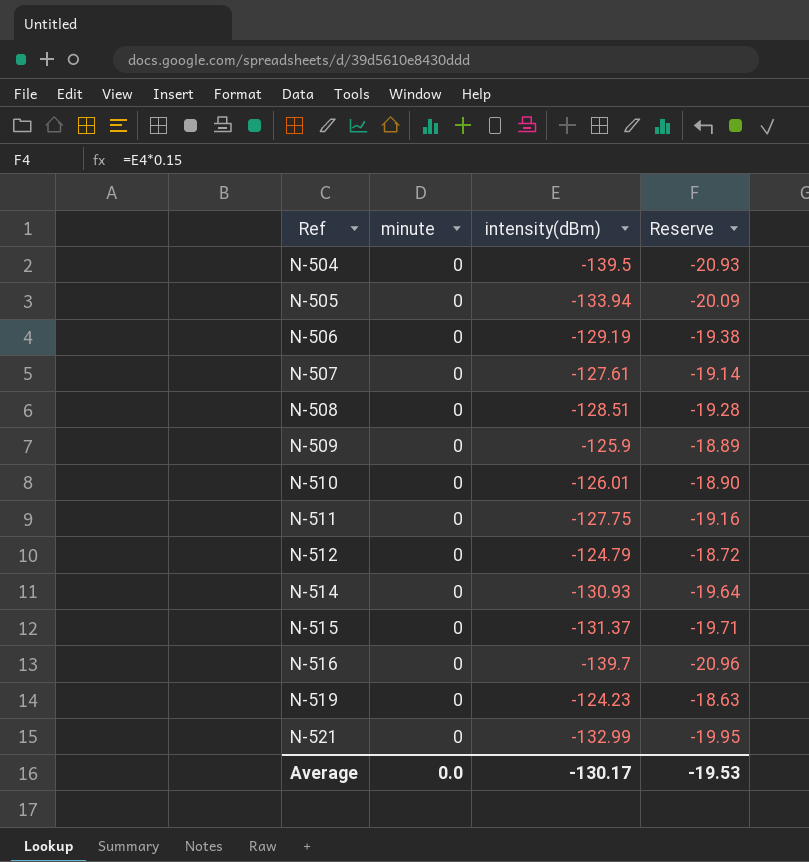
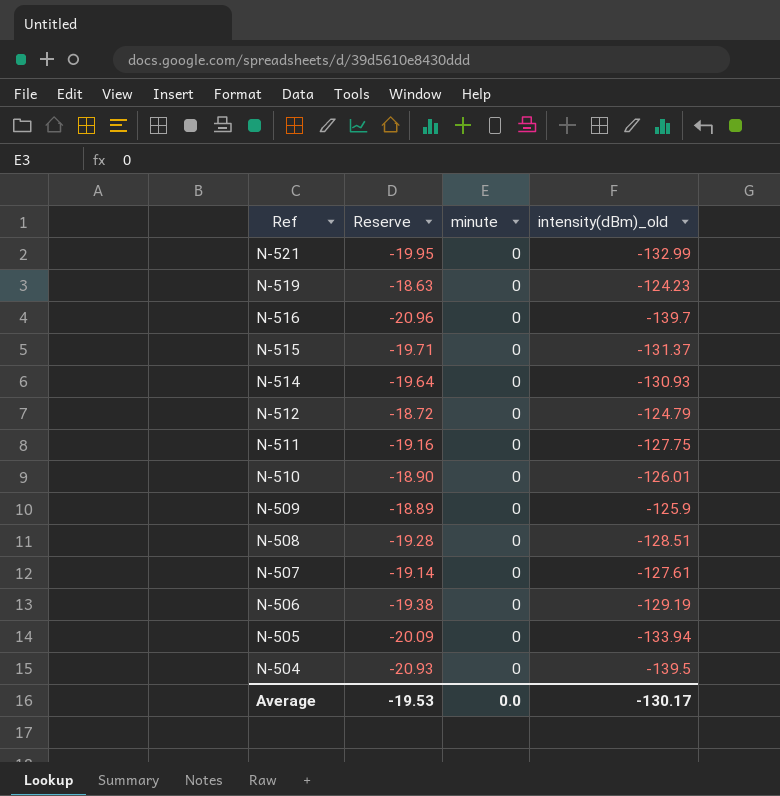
row order: Ref ascending -> Ref descending
column Reserve | position: 4 -> 2
column name: intensity(dBm) -> intensity(dBm)_old

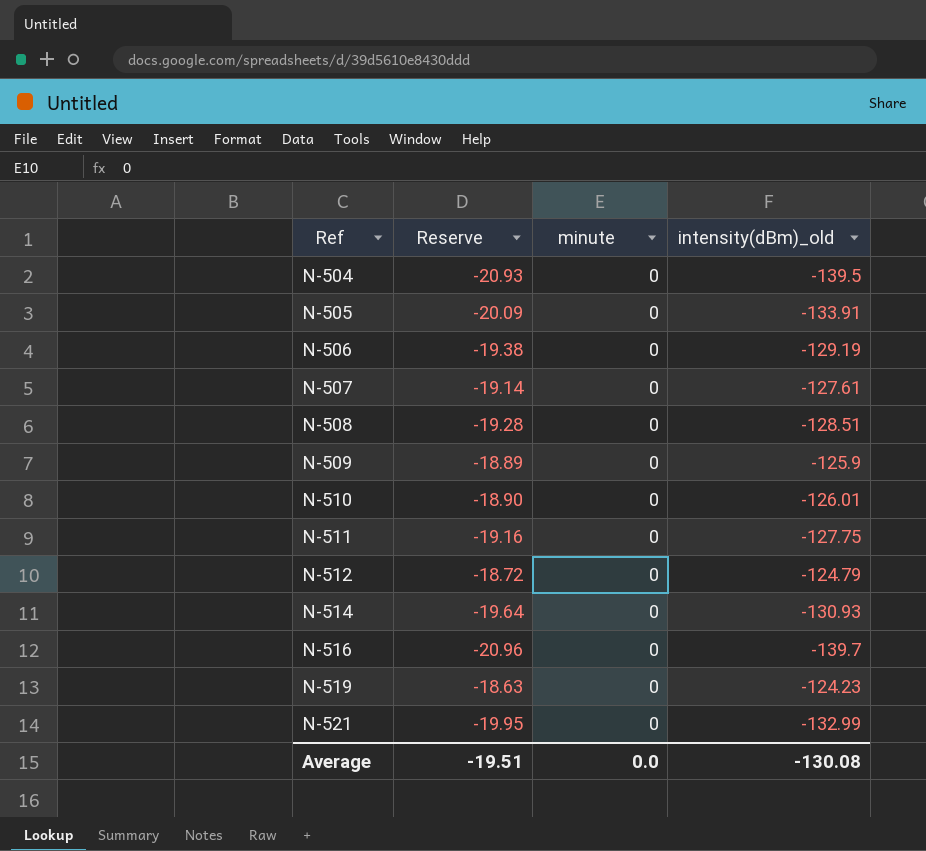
row order: Ref descending -> Ref ascending
row N-515: -19.71 | 0 | -131.37 -> none
N-505 | intensity(dBm)_old: -133.94 -> -133.91
Average | Reserve: -19.53 -> -19.51
Average | intensity(dBm)_old: -130.17 -> -130.08

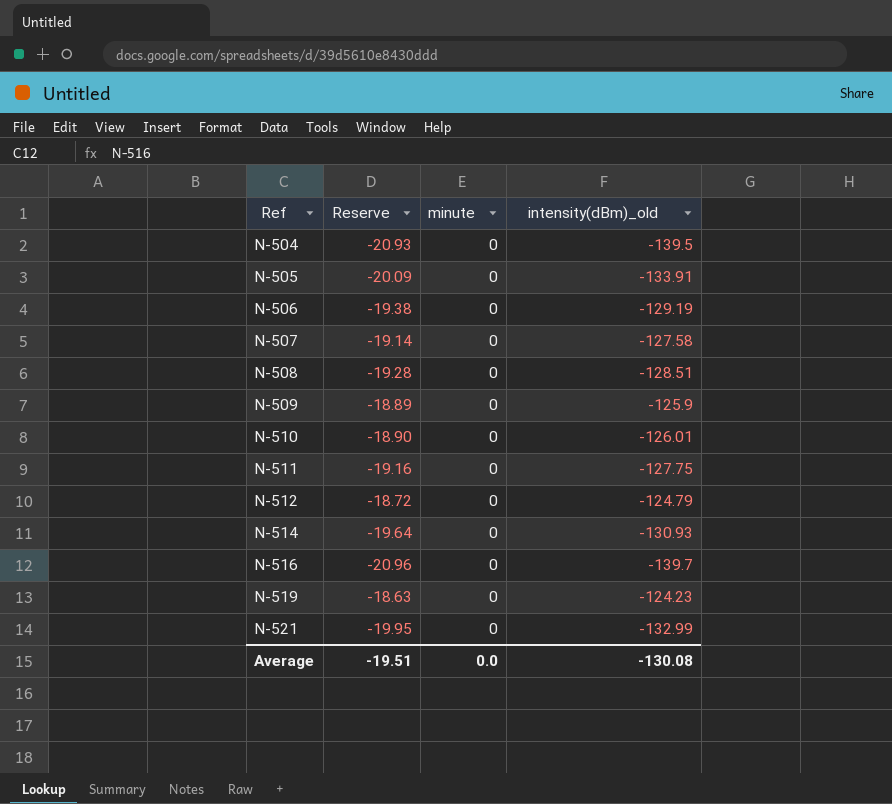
N-507 | intensity(dBm)_old: -127.61 -> -127.58

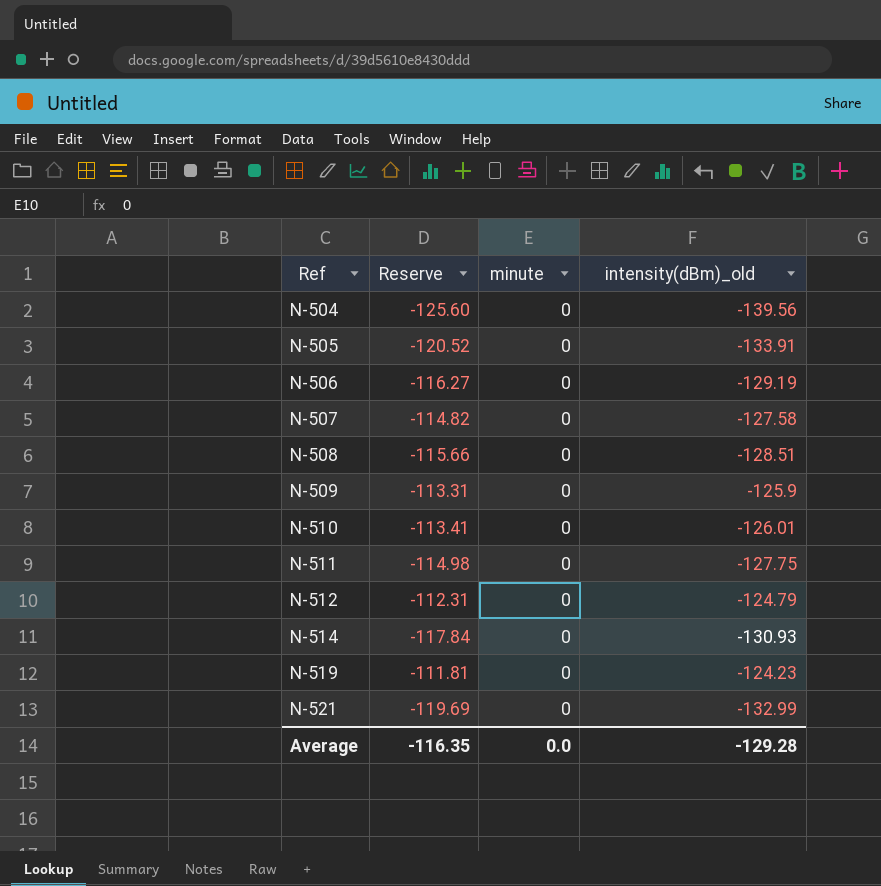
column Reserve | formula: [intensity(dBm)_old] * 0.15 -> [intensity(dBm)_old] * 0.9
row N-516: -20.96 | 0 | -139.7 -> none
N-504 | intensity(dBm)_old: -139.5 -> -139.56
Average | Reserve: -19.51 -> -116.35
Average | intensity(dBm)_old: -130.08 -> -129.28

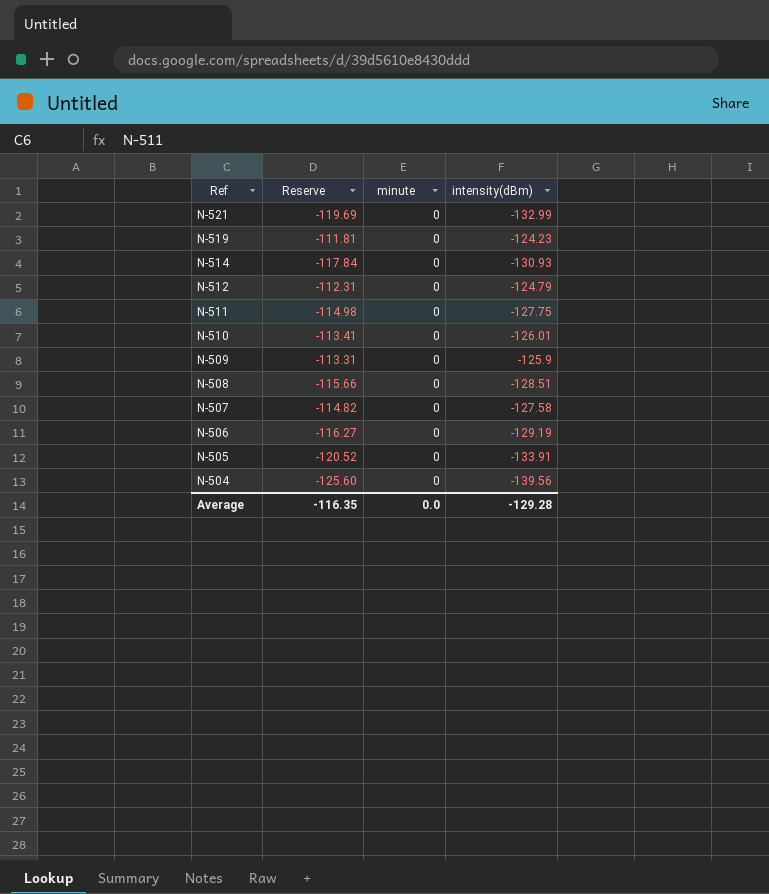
row order: Ref ascending -> Ref descending
column name: intensity(dBm)_old -> intensity(dBm)

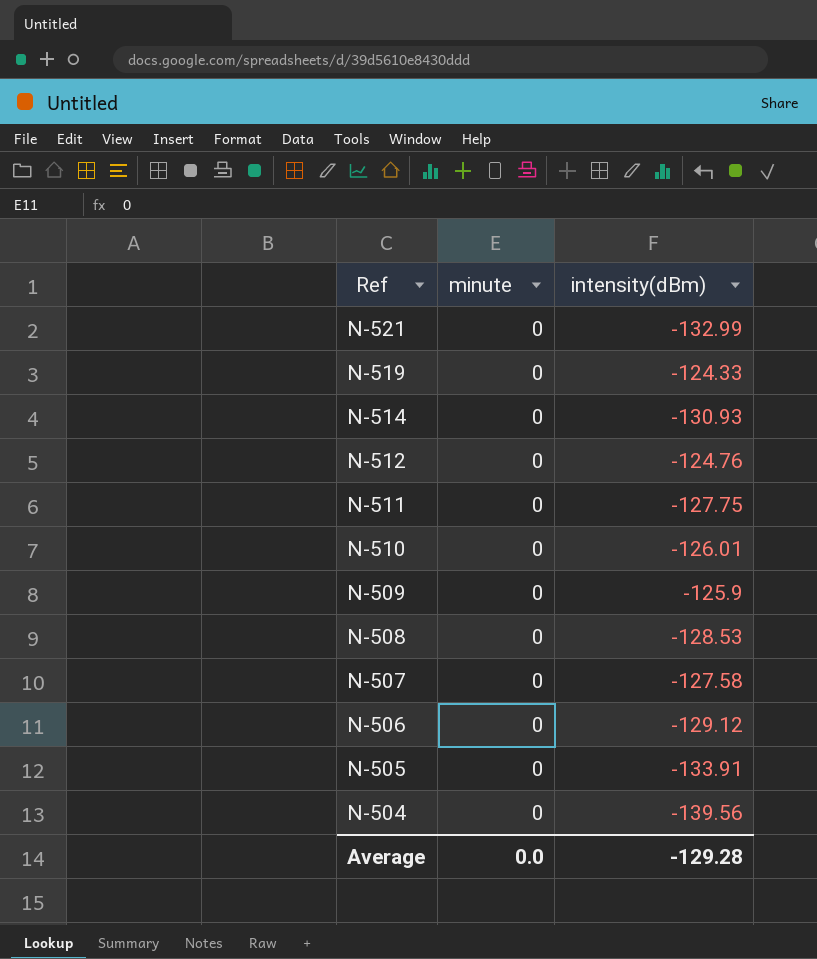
column Reserve | formula: [intensity(dBm)] * 0.9 -> none
N-519 | intensity(dBm): -124.23 -> -124.33
N-512 | intensity(dBm): -124.79 -> -124.76
N-508 | intensity(dBm): -128.51 -> -128.53
N-506 | intensity(dBm): -129.19 -> -129.12

